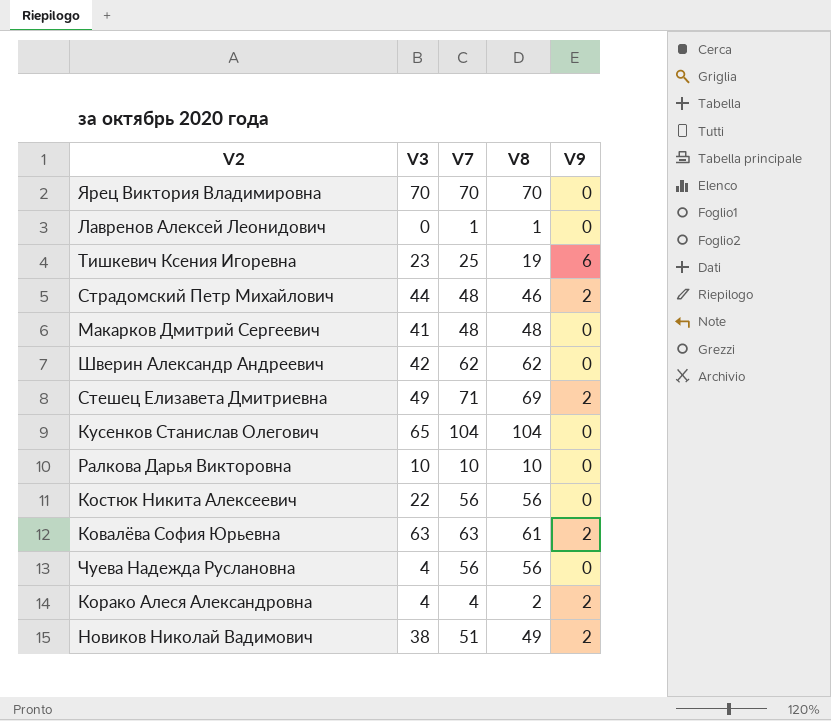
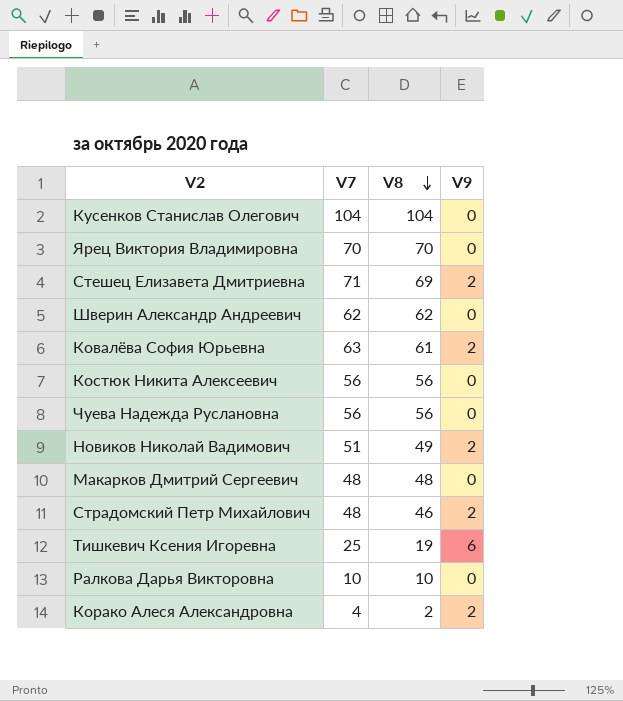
row order: none -> V8 descending
column V3 | position: 2 -> none
row Лавренов Алексей Леонидович: 0 | 1 | 1 | 0 -> none

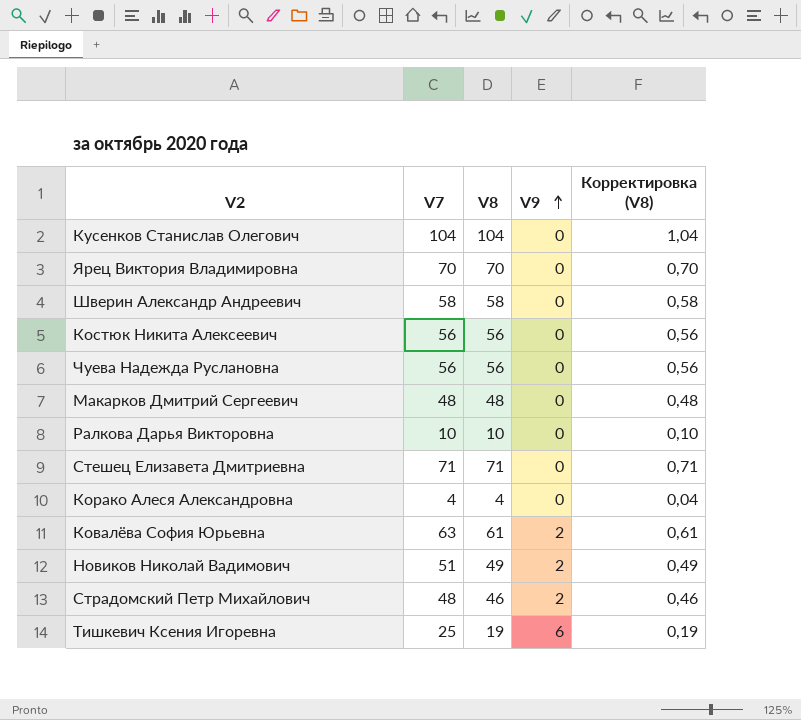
row order: V8 descending -> V9 ascending
column Корректировка (V8) | formula: none -> [V8] * 0,01
Шверин Александр Андреевич | V7: 62 -> 58
Шверин Александр Андреевич | V8: 62 -> 58
Стешец Елизавета Дмитриевна | V8: 69 -> 71
Стешец Елизавета Дмитриевна | V9: 2 -> 0
Корако Алеся Александровна | V8: 2 -> 4
Корако Алеся Александровна | V9: 2 -> 0

